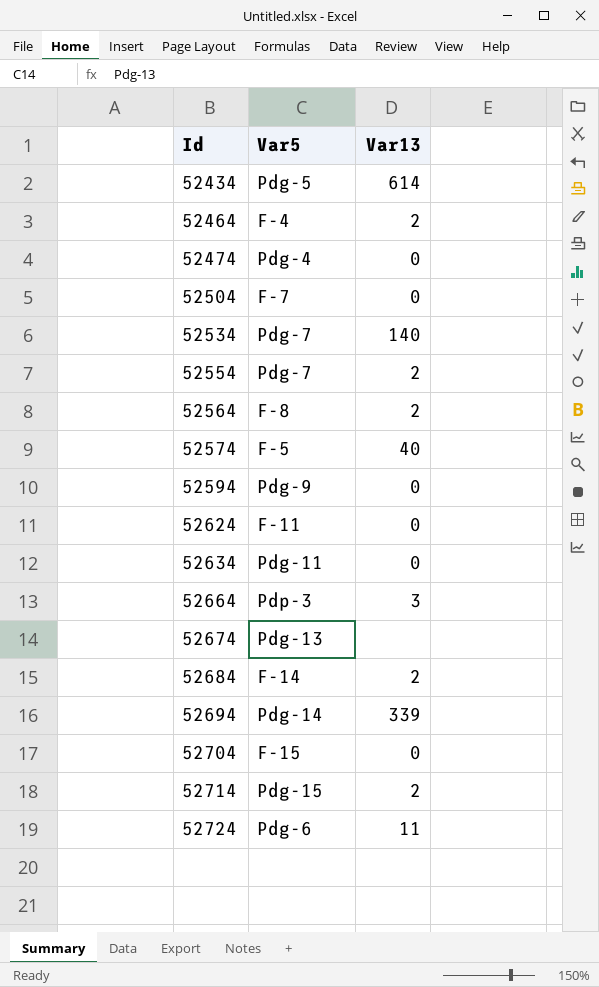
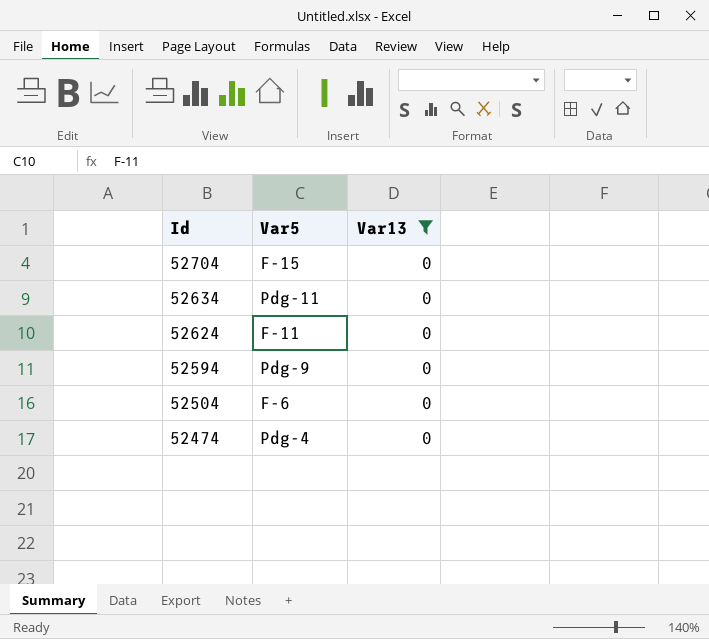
filter: none -> Var13 = 0
row order: Id ascending -> Id descending
52504 | Var5: F-7 -> F-6

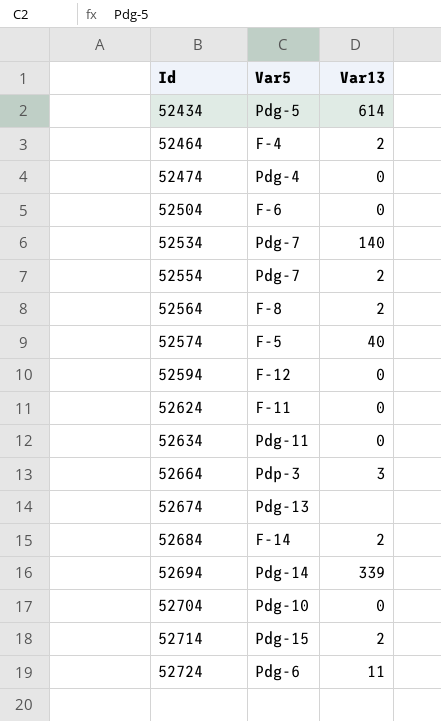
filter: Var13 = 0 -> none
row order: Id descending -> Id ascending
52594 | Var5: Pdg-9 -> F-12
52704 | Var5: F-15 -> Pdg-10

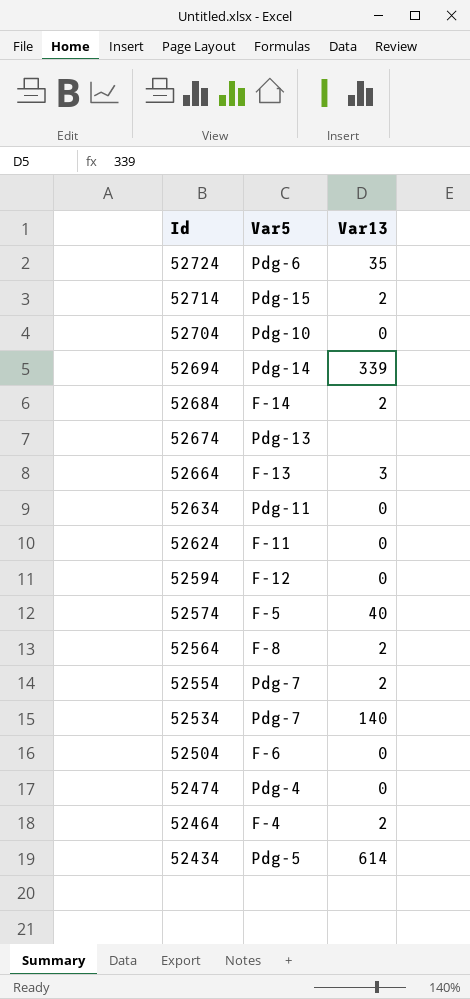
row order: Id ascending -> Id descending
52724 | Var13: 11 -> 35
52664 | Var5: Pdp-3 -> F-13

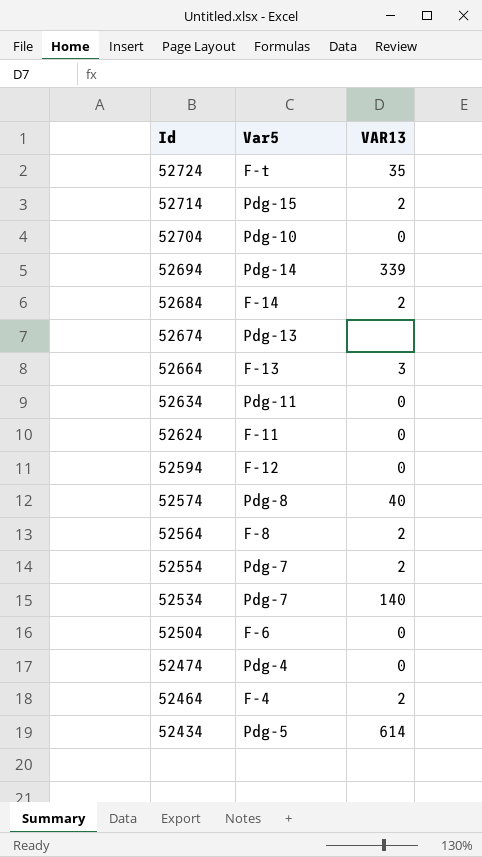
column name: Var13 -> VAR13
52724 | Var5: Pdg-6 -> F-t
52574 | Var5: F-5 -> Pdg-8

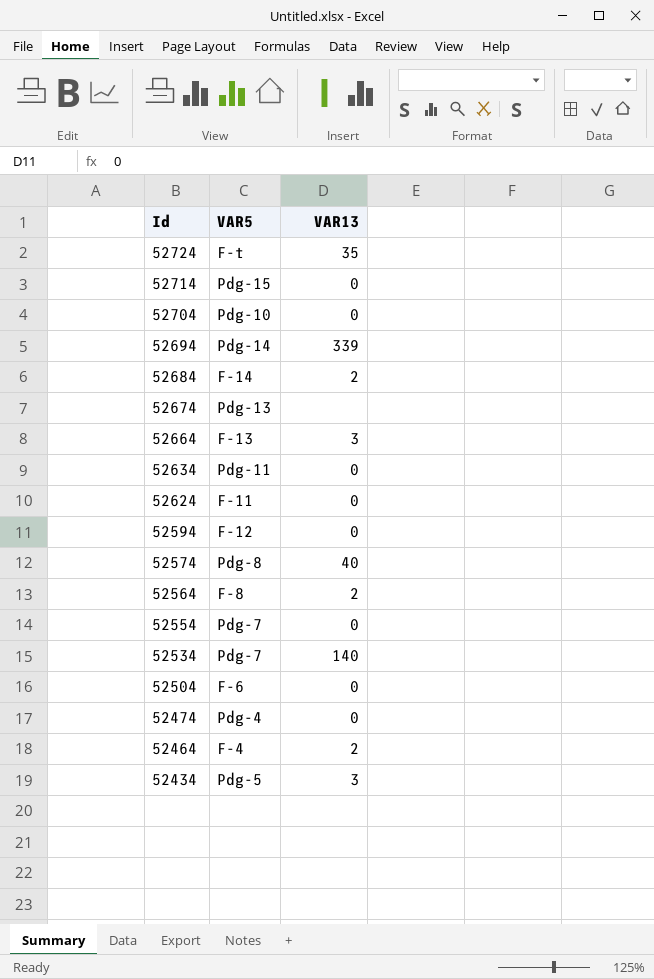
column name: Var5 -> VAR5
52714 | VAR13: 2 -> 0
52554 | VAR13: 2 -> 0
52434 | VAR13: 614 -> 3

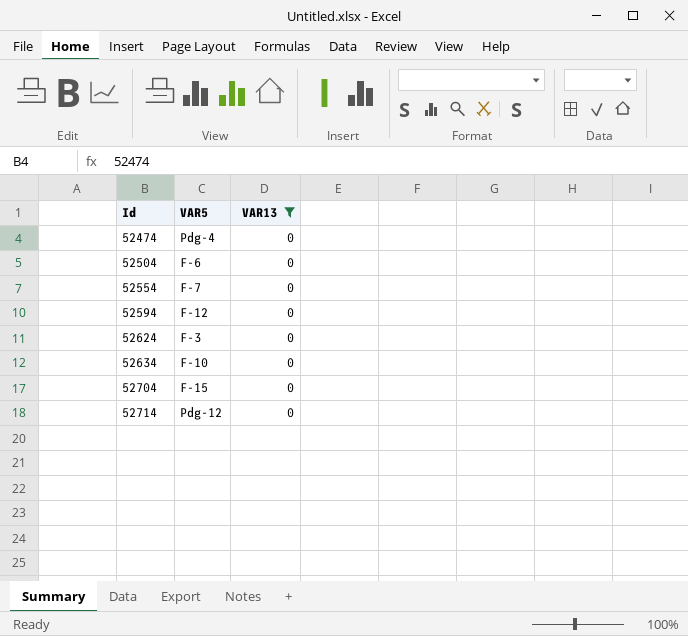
filter: none -> VAR13 = 0
row order: Id descending -> Id ascending
52554 | VAR5: Pdg-7 -> F-7
52624 | VAR5: F-11 -> F-3
52634 | VAR5: Pdg-11 -> F-10
52704 | VAR5: Pdg-10 -> F-15
52714 | VAR5: Pdg-15 -> Pdg-12

